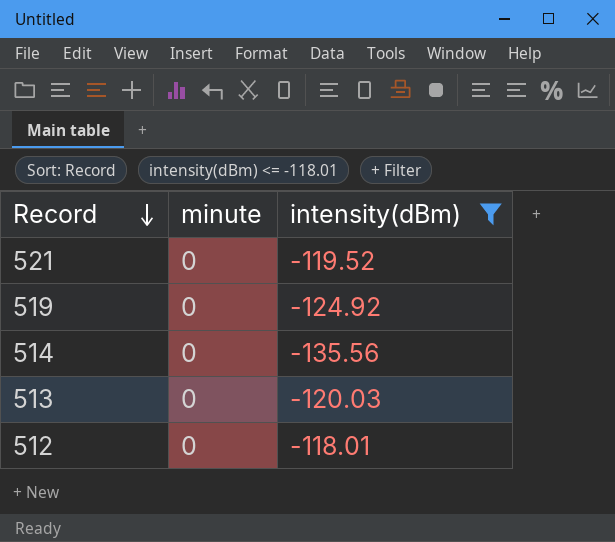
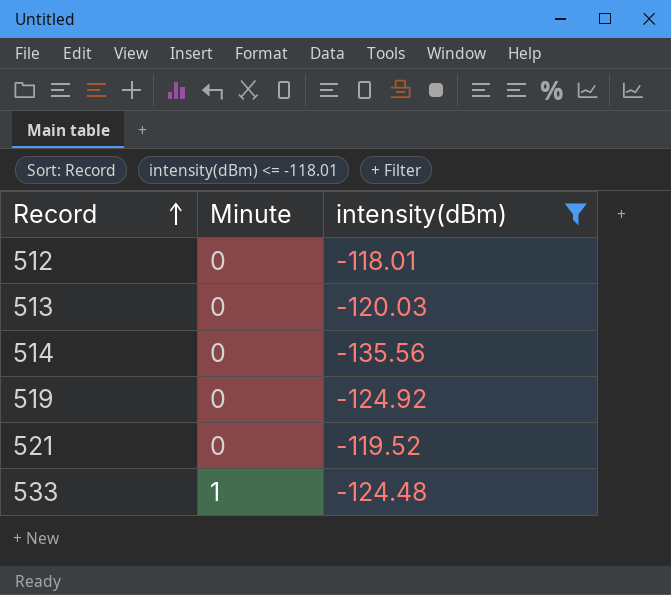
row order: Record descending -> Record ascending
column name: minute -> Minute
row 533: none -> 1 | -124.48

